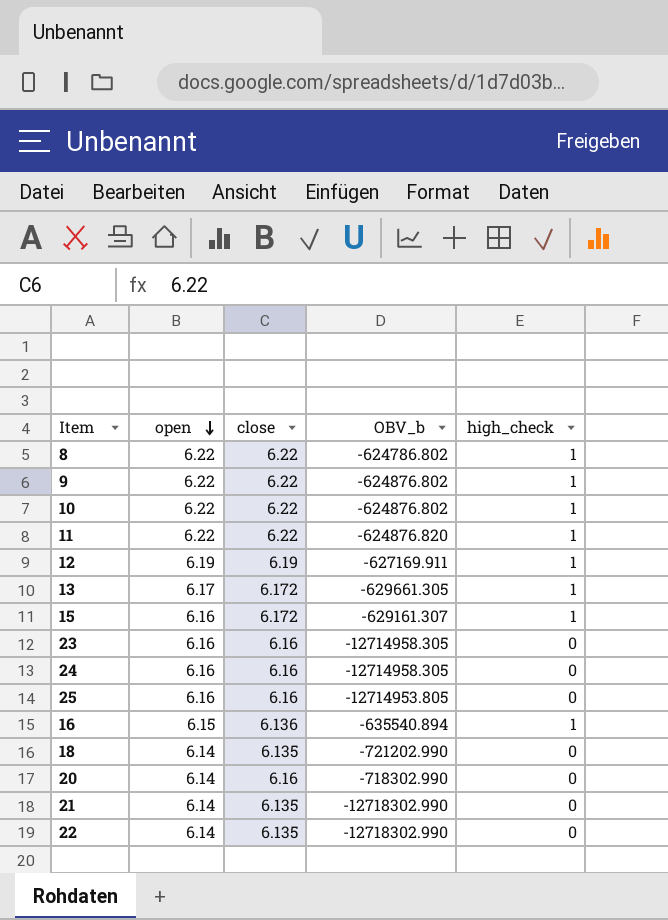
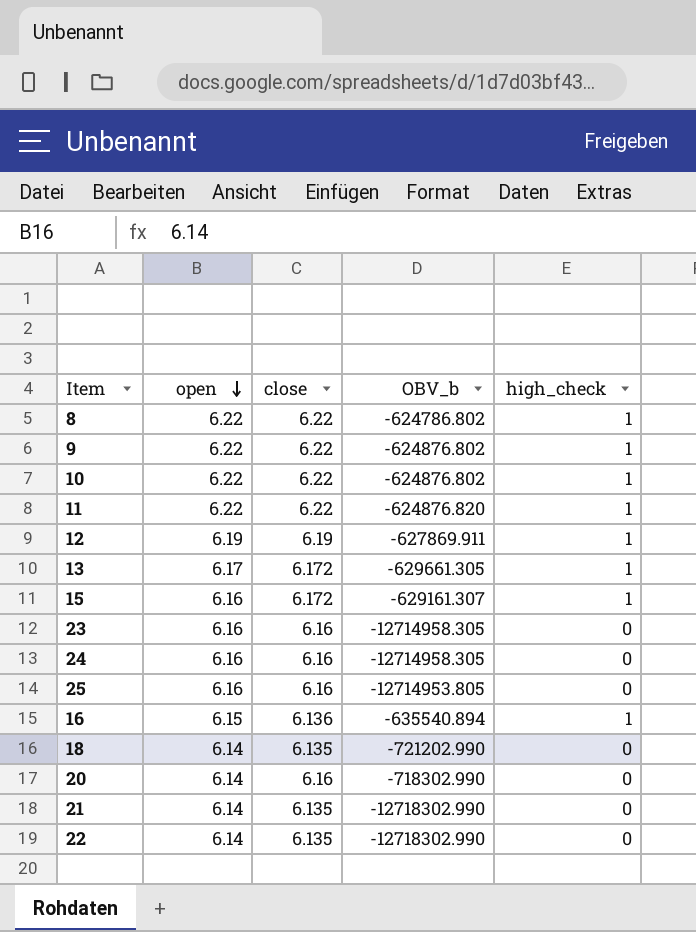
12 | OBV_b: -627169.911 -> -627869.911

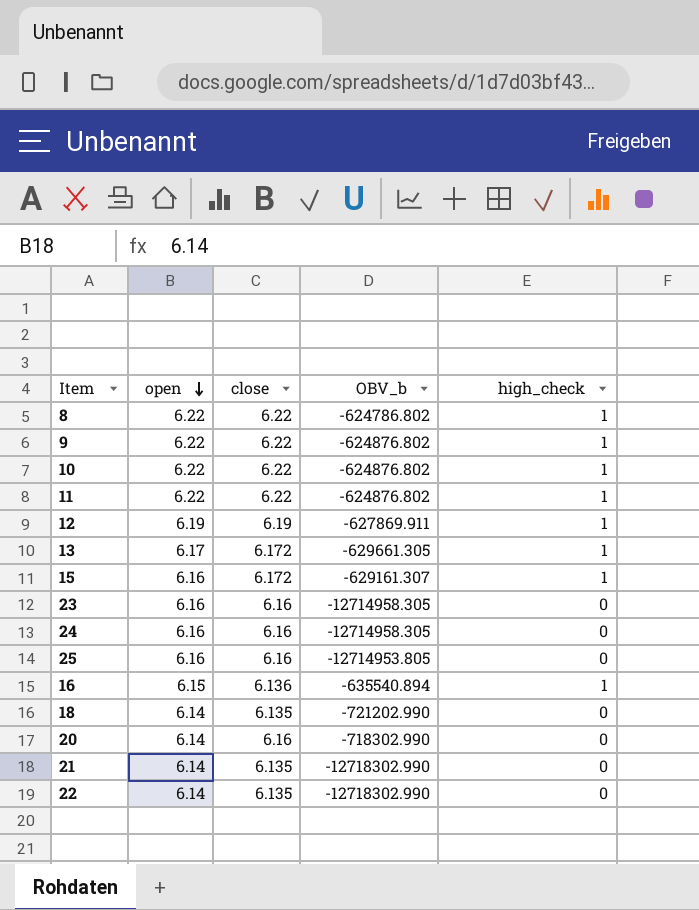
11 | OBV_b: -624876.820 -> -624876.802

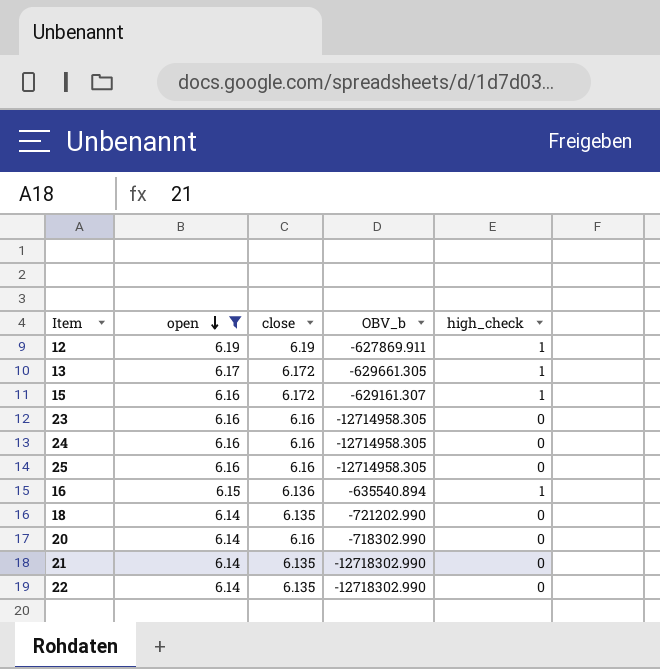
filter: none -> open != 6.22
25 | OBV_b: -12714953.805 -> -12714958.305

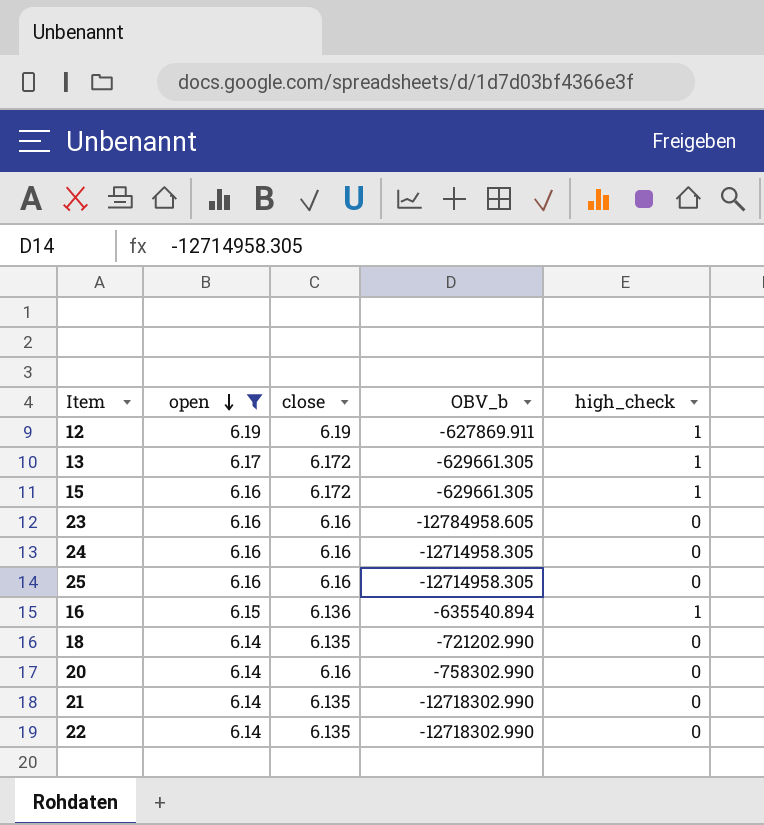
15 | OBV_b: -629161.307 -> -629661.305
23 | OBV_b: -12714958.305 -> -12784958.605
20 | OBV_b: -718302.990 -> -758302.990

